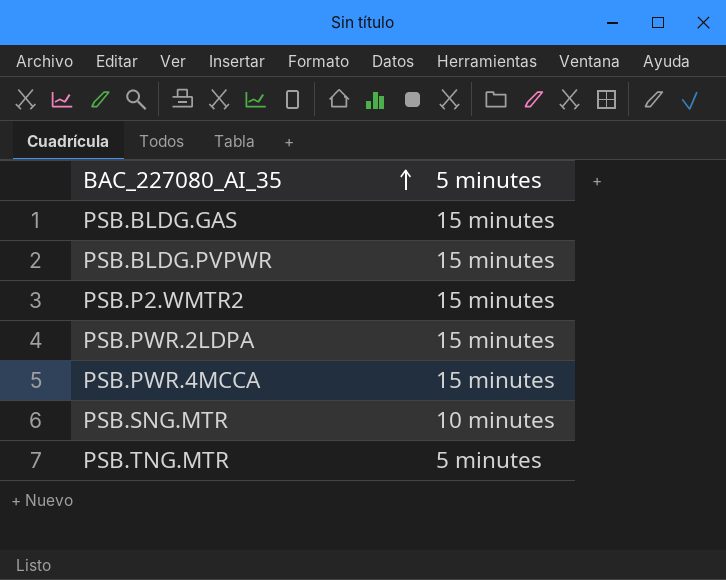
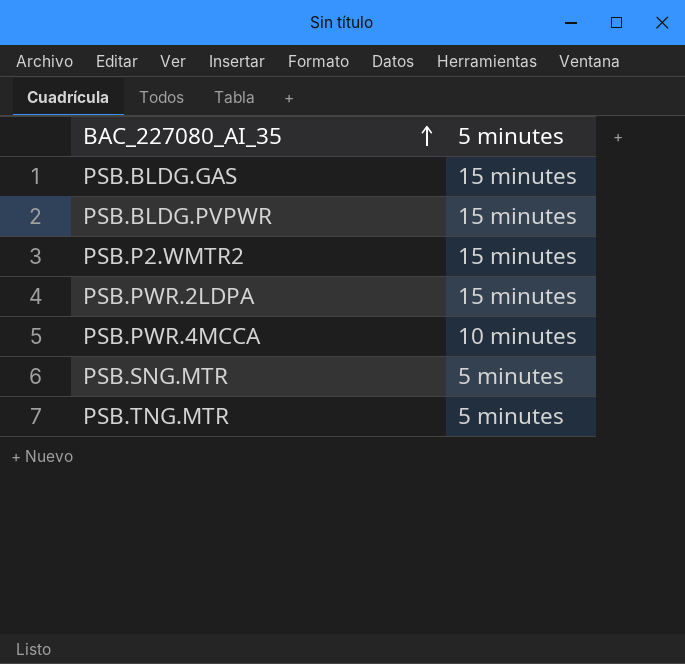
PSB.PWR.4MCCA | 5 minutes: 15 minutes -> 10 minutes
PSB.SNG.MTR | 5 minutes: 10 minutes -> 5 minutes

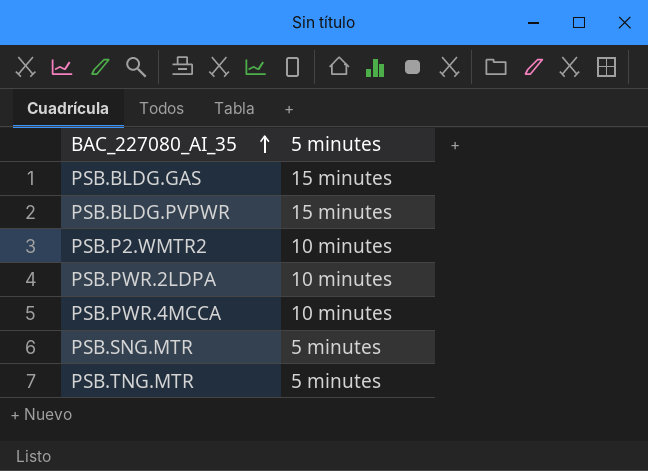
PSB.P2.WMTR2 | 5 minutes: 15 minutes -> 10 minutes
PSB.PWR.2LDPA | 5 minutes: 15 minutes -> 10 minutes

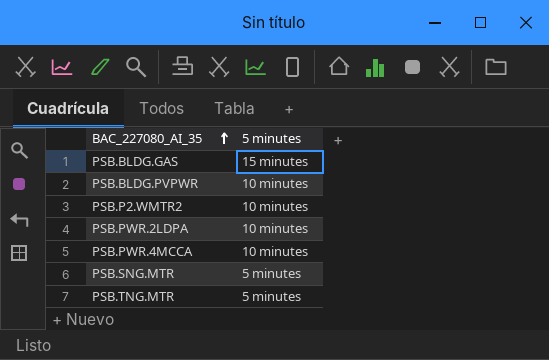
PSB.BLDG.PVPWR | 5 minutes: 15 minutes -> 10 minutes

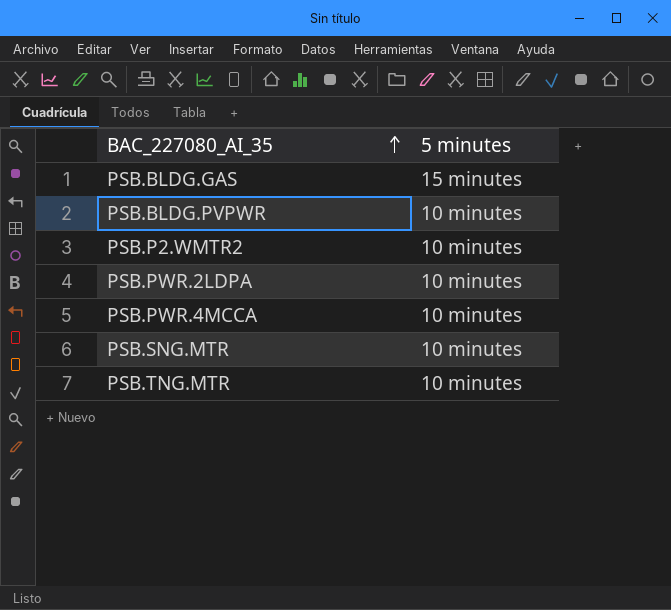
PSB.SNG.MTR | 5 minutes: 5 minutes -> 10 minutes
PSB.TNG.MTR | 5 minutes: 5 minutes -> 10 minutes

